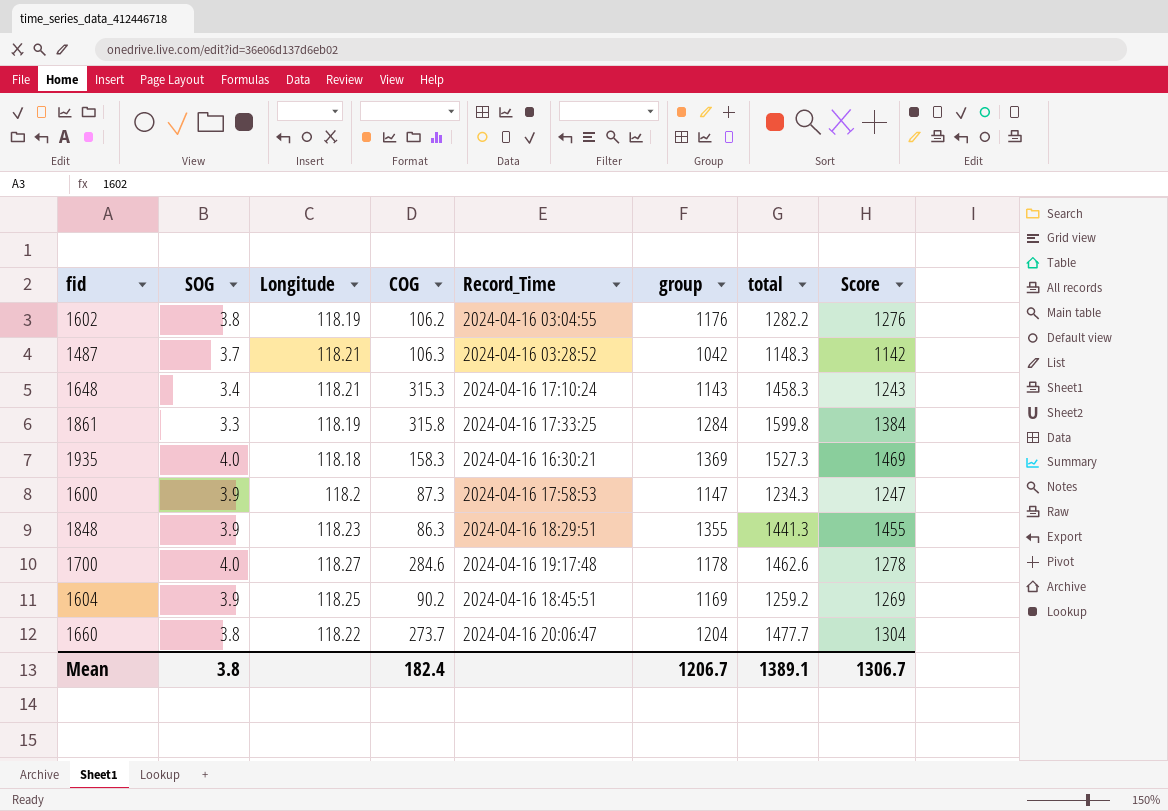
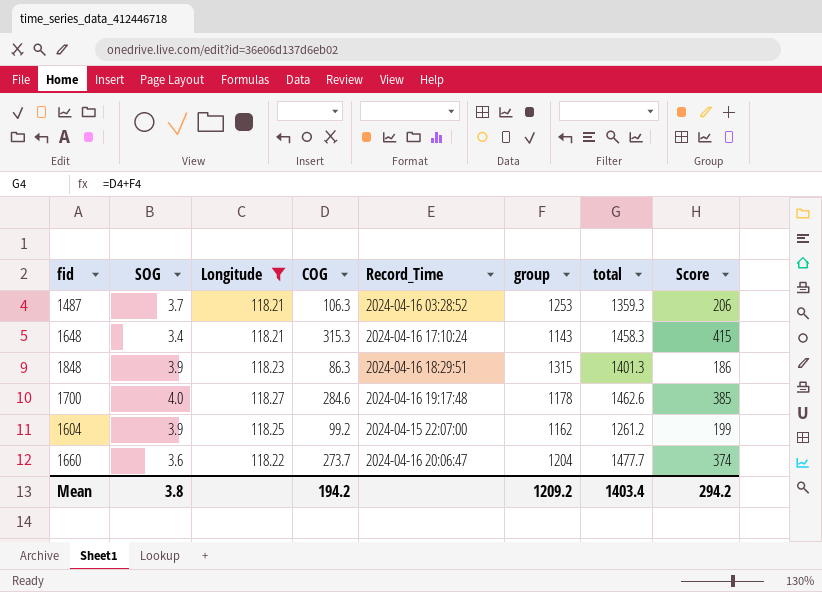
filter: none -> Longitude >= 118.21
column Score | formula: [group] + 100 -> [COG] + 100
1487 | group: 1042 -> 1253
1487 | total: 1148.3 -> 1359.3
1848 | group: 1355 -> 1315
1848 | total: 1441.3 -> 1401.3
1604 | COG: 90.2 -> 99.2
1604 | Record_Time: 2024-04-16 18:45:51 -> 2024-04-15 22:07:00
1604 | group: 1169 -> 1162
1604 | total: 1259.2 -> 1261.2
1660 | SOG: 3.8 -> 3.6
Mean | COG: 182.4 -> 194.2
Mean | group: 1206.7 -> 1209.2
Mean | total: 1389.1 -> 1403.4
Mean | Score: 1306.7 -> 294.2

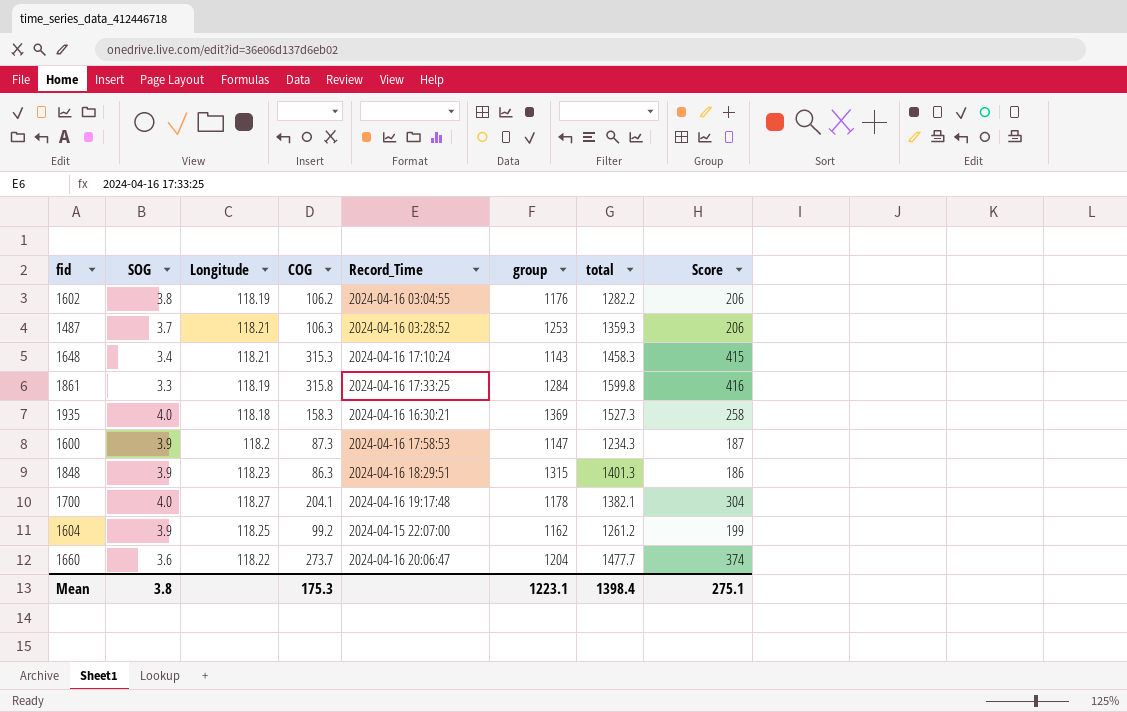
filter: Longitude >= 118.21 -> none
1700 | COG: 284.6 -> 204.1
1700 | total: 1462.6 -> 1382.1
1700 | Score: 385 -> 304
Mean | COG: 194.2 -> 175.3
Mean | group: 1209.2 -> 1223.1
Mean | total: 1403.4 -> 1398.4
Mean | Score: 294.2 -> 275.1

